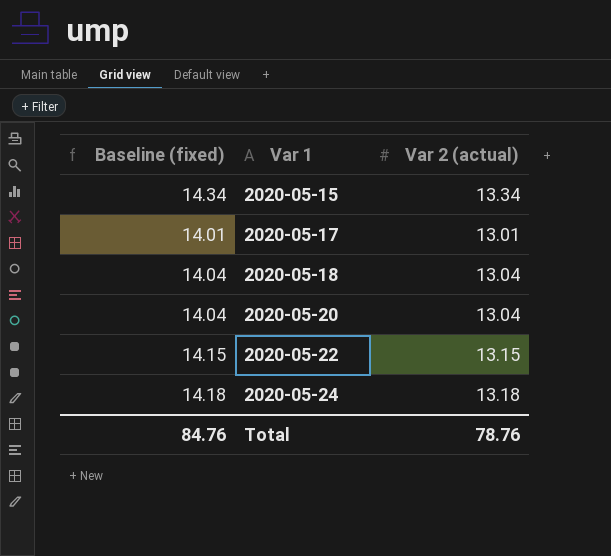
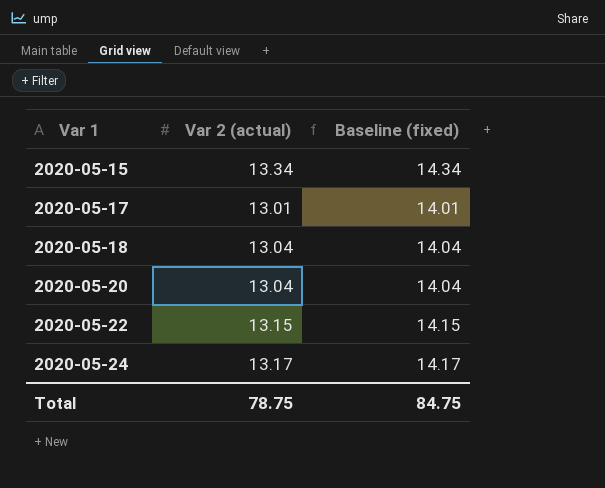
column Baseline (fixed) | position: 1 -> 3
2020-05-24 | Var 2 (actual): 13.18 -> 13.17
2020-05-24 | Baseline (fixed): 14.18 -> 14.17
Total | Var 2 (actual): 78.76 -> 78.75
Total | Baseline (fixed): 84.76 -> 84.75

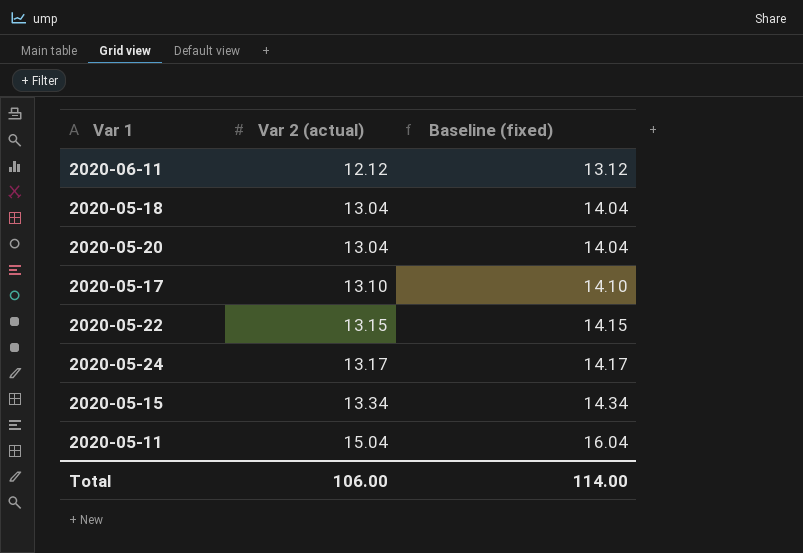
row order: Var 1 ascending -> Var 2 (actual) ascending
row 2020-06-11: none -> 12.12 | 13.12
2020-05-17 | Var 2 (actual): 13.01 -> 13.10
2020-05-17 | Baseline (fixed): 14.01 -> 14.10
row 2020-05-11: none -> 15.04 | 16.04
Total | Var 2 (actual): 78.75 -> 106.00
Total | Baseline (fixed): 84.75 -> 114.00

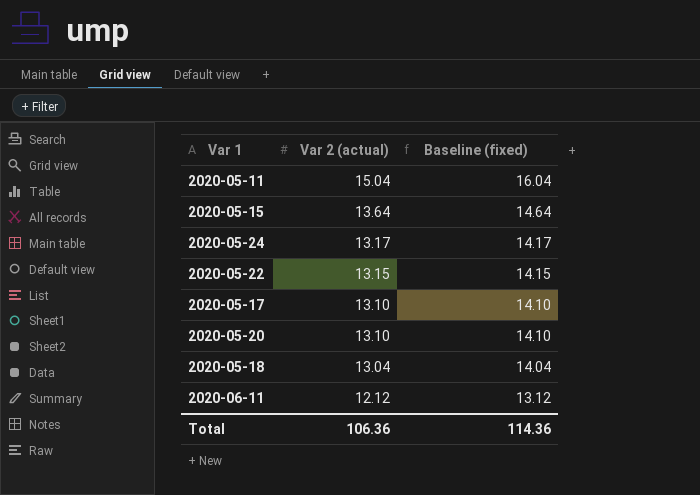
row order: Var 2 (actual) ascending -> Var 2 (actual) descending
2020-05-15 | Var 2 (actual): 13.34 -> 13.64
2020-05-15 | Baseline (fixed): 14.34 -> 14.64
2020-05-20 | Var 2 (actual): 13.04 -> 13.10
2020-05-20 | Baseline (fixed): 14.04 -> 14.10
Total | Var 2 (actual): 106.00 -> 106.36
Total | Baseline (fixed): 114.00 -> 114.36

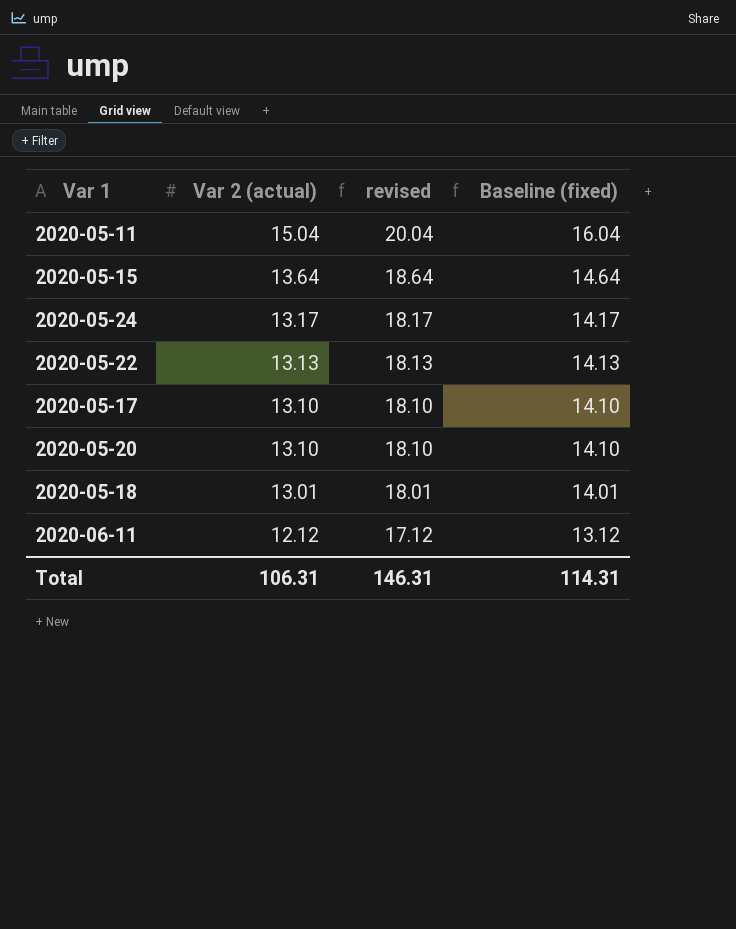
column revised | formula: none -> [Var 2 (actual)] + 5
2020-05-22 | Var 2 (actual): 13.15 -> 13.13
2020-05-22 | Baseline (fixed): 14.15 -> 14.13
2020-05-18 | Var 2 (actual): 13.04 -> 13.01
2020-05-18 | Baseline (fixed): 14.04 -> 14.01
Total | Var 2 (actual): 106.36 -> 106.31
Total | Baseline (fixed): 114.36 -> 114.31

